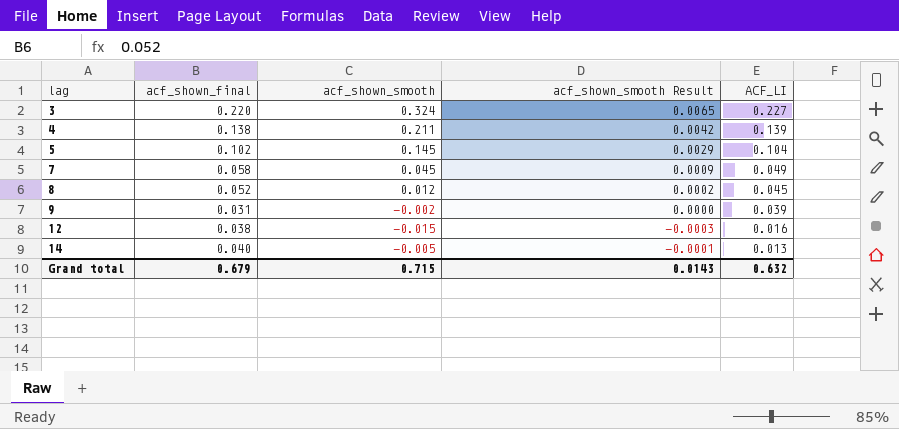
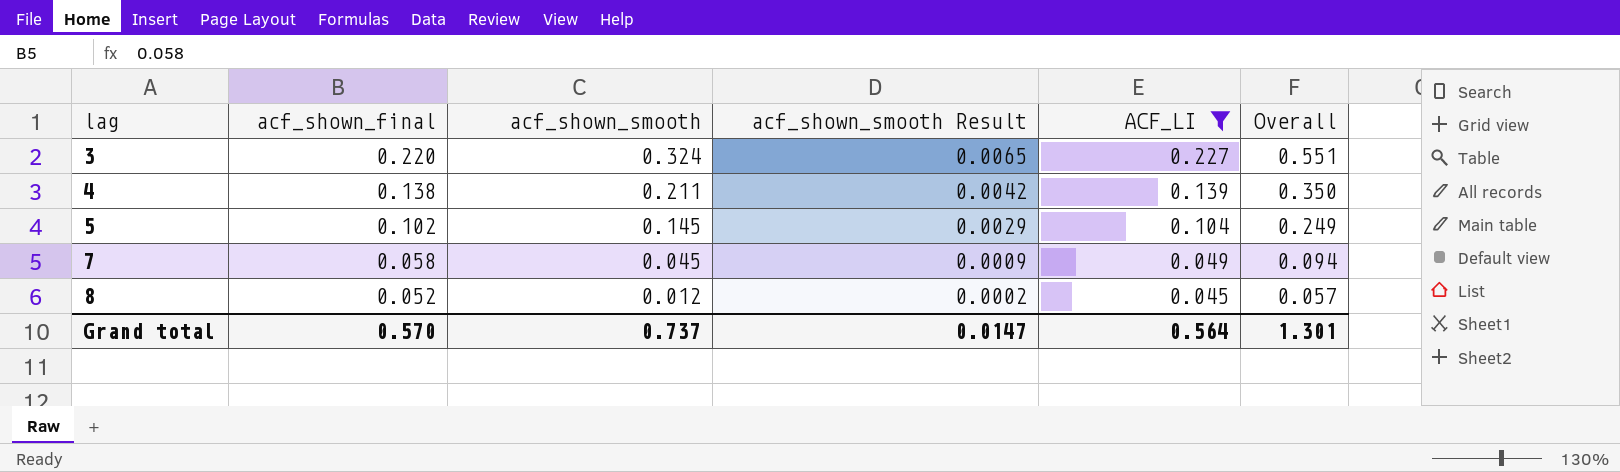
filter: none -> ACF_LI >= 0.045
column Overall | formula: none -> [acf_shown_smooth] + [ACF_LI]
Grand total | acf_shown_final: 0.679 -> 0.570
Grand total | acf_shown_smooth: 0.715 -> 0.737
Grand total | acf_shown_smooth Result: 0.0143 -> 0.0147
Grand total | ACF_LI: 0.632 -> 0.564

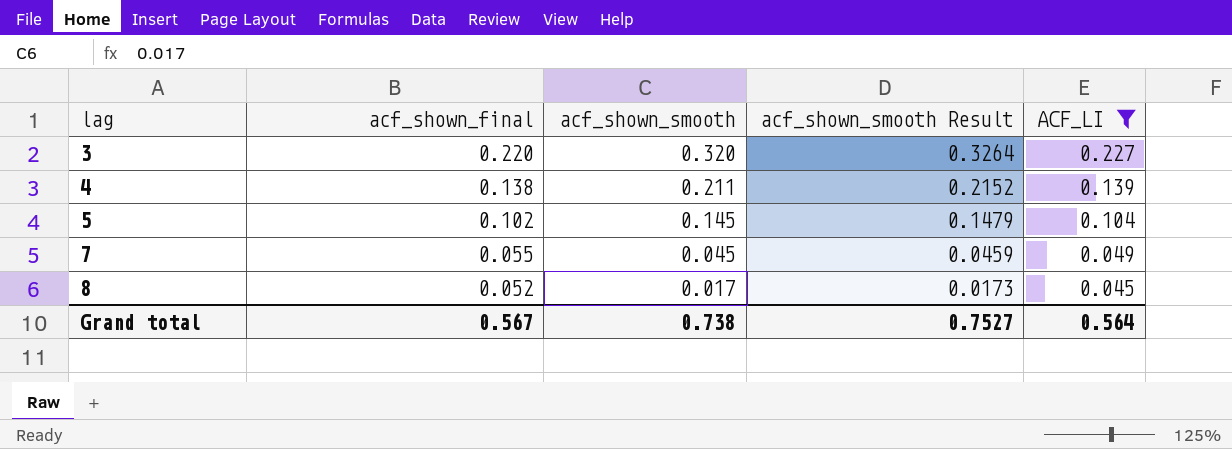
column Overall | formula: [acf_shown_smooth] + [ACF_LI] -> none
column acf_shown_smooth Result | formula: [acf_shown_smooth] * 0.02 -> [acf_shown_smooth] * 1.02
3 | acf_shown_smooth: 0.324 -> 0.320
7 | acf_shown_final: 0.058 -> 0.055
8 | acf_shown_smooth: 0.012 -> 0.017
Grand total | acf_shown_final: 0.570 -> 0.567
Grand total | acf_shown_smooth: 0.737 -> 0.738
Grand total | acf_shown_smooth Result: 0.0147 -> 0.7527

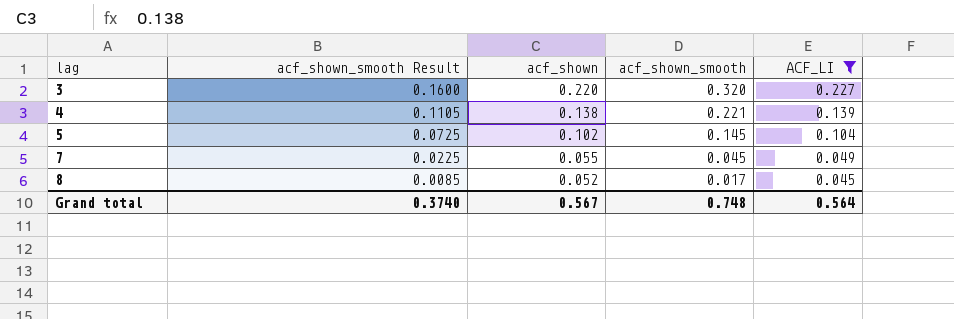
column acf_shown_smooth Result | formula: [acf_shown_smooth] * 1.02 -> [acf_shown_smooth] * 0.5
column acf_shown_smooth Result | position: 4 -> 2
column name: acf_shown_final -> acf_shown
4 | acf_shown_smooth: 0.211 -> 0.221
Grand total | acf_shown_smooth Result: 0.7527 -> 0.3740
Grand total | acf_shown_smooth: 0.738 -> 0.748

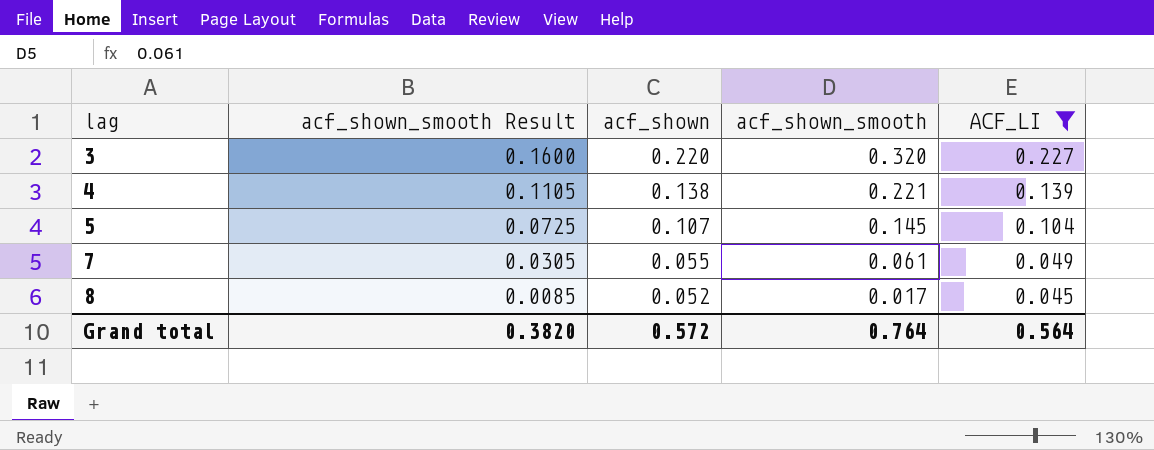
5 | acf_shown: 0.102 -> 0.107
7 | acf_shown_smooth Result: 0.0225 -> 0.0305
7 | acf_shown_smooth: 0.045 -> 0.061
Grand total | acf_shown_smooth Result: 0.3740 -> 0.3820
Grand total | acf_shown: 0.567 -> 0.572
Grand total | acf_shown_smooth: 0.748 -> 0.764

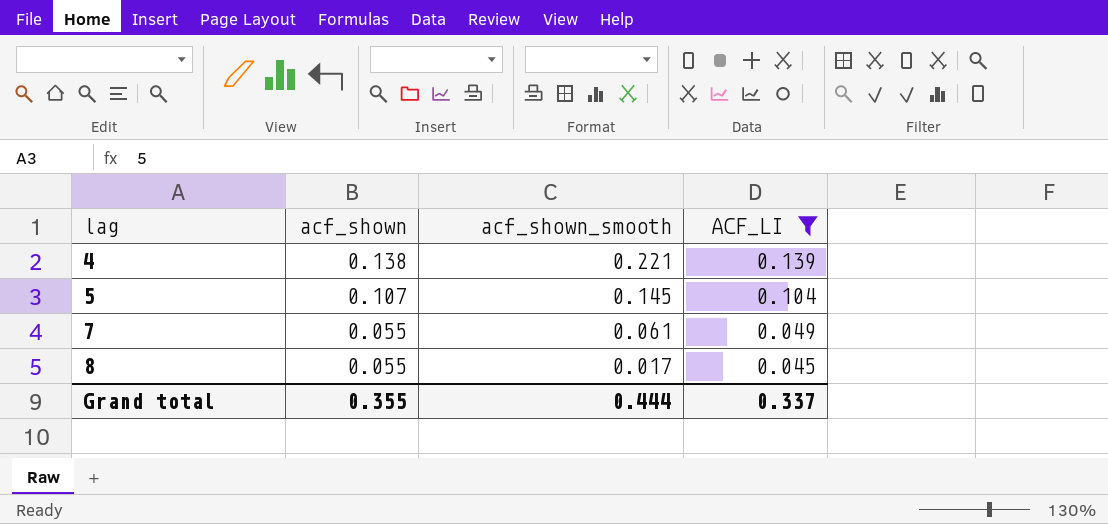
column acf_shown_smooth Result | formula: [acf_shown_smooth] * 0.5 -> none
row 3: 0.1600 | 0.220 | 0.320 | 0.227 -> none
8 | acf_shown: 0.052 -> 0.055
Grand total | acf_shown: 0.572 -> 0.355
Grand total | acf_shown_smooth: 0.764 -> 0.444
Grand total | ACF_LI: 0.564 -> 0.337

